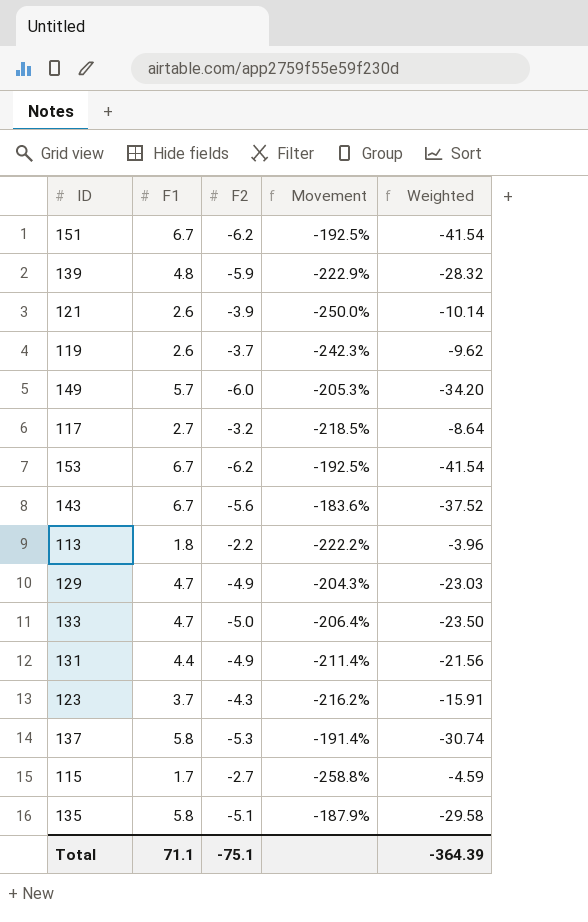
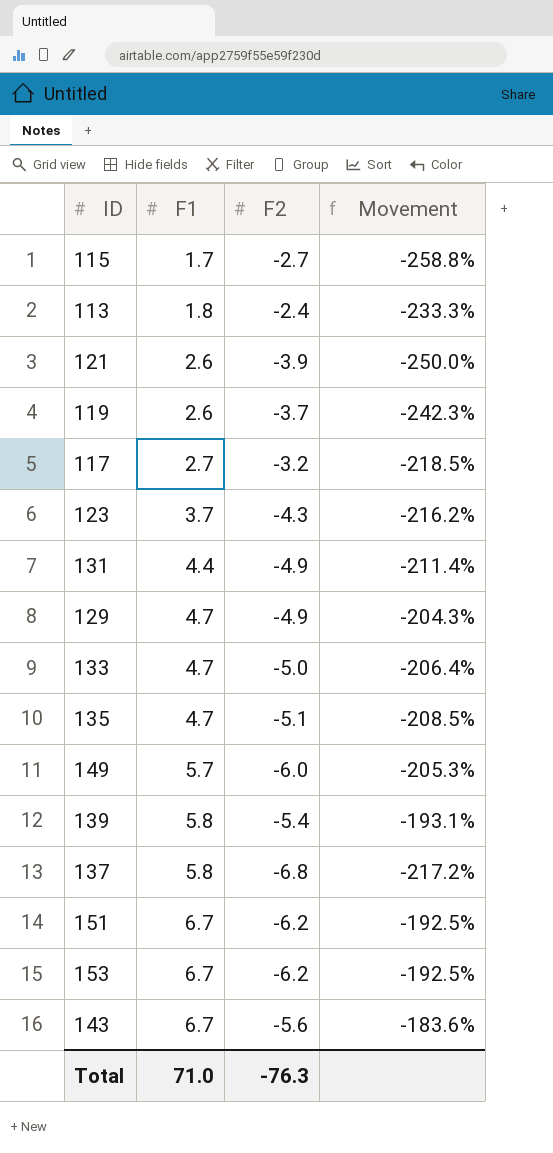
row order: none -> F1 ascending
column Weighted | formula: [F1] * [F2] -> none
113 | F2: -2.2 -> -2.4
113 | Movement: -222.2% -> -233.3%
135 | F1: 5.8 -> 4.7
135 | Movement: -187.9% -> -208.5%
139 | F1: 4.8 -> 5.8
139 | F2: -5.9 -> -5.4
139 | Movement: -222.9% -> -193.1%
137 | F2: -5.3 -> -6.8
137 | Movement: -191.4% -> -217.2%
Total | F1: 71.1 -> 71.0
Total | F2: -75.1 -> -76.3

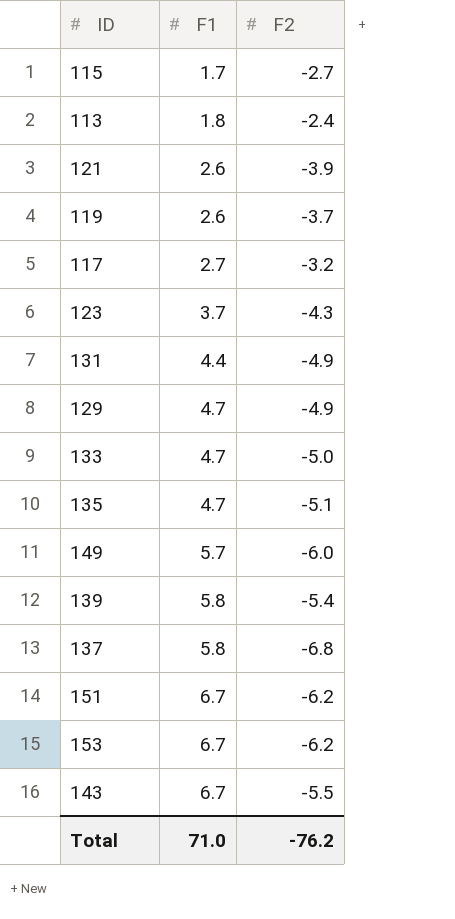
column Movement | formula: ([F2] - [F1]) / [F1] -> none
143 | F2: -5.6 -> -5.5
Total | F2: -76.3 -> -76.2

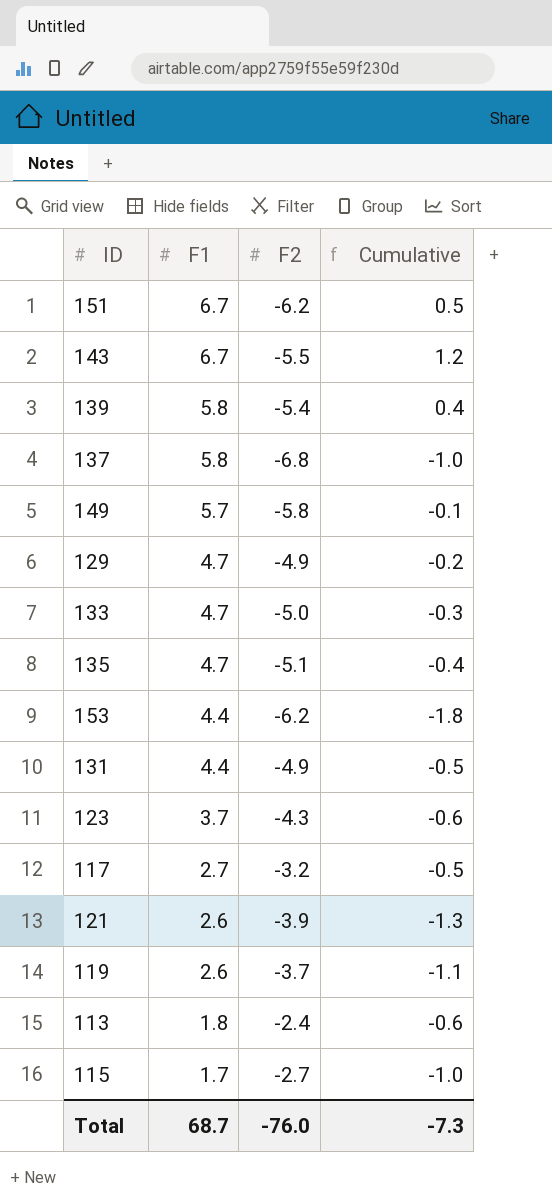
row order: F1 ascending -> F1 descending
column Cumulative | formula: none -> [F1] + [F2]
149 | F2: -6.0 -> -5.8
153 | F1: 6.7 -> 4.4
Total | F1: 71.0 -> 68.7
Total | F2: -76.2 -> -76.0

